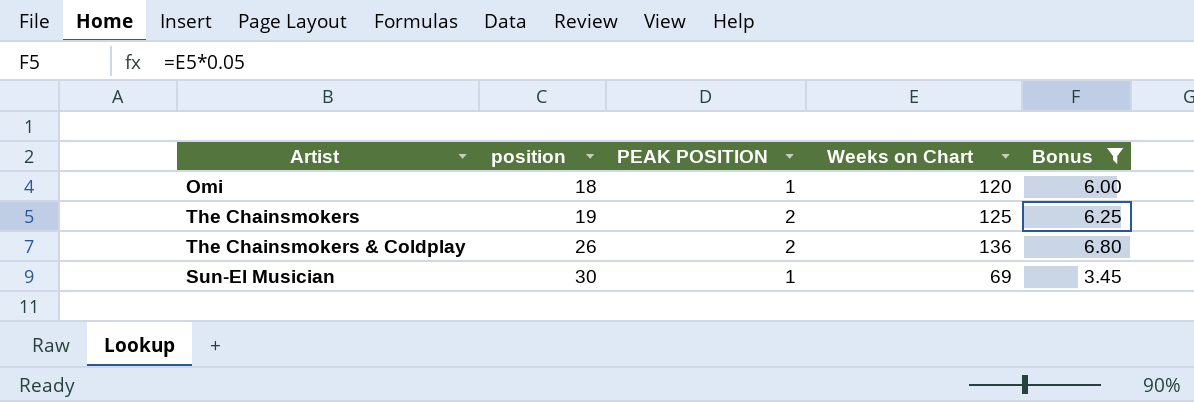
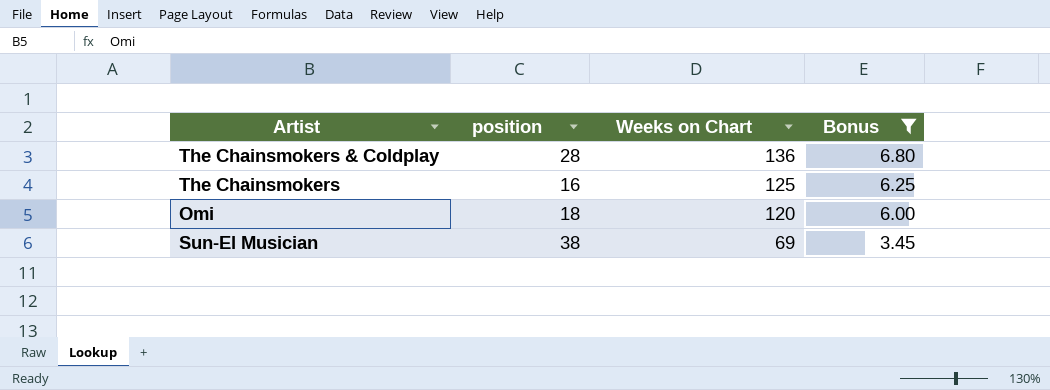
row order: position ascending -> Weeks on Chart descending
column PEAK POSITION | position: 3 -> none
The Chainsmokers & Coldplay | position: 26 -> 28
The Chainsmokers | position: 19 -> 16
Sun-El Musician | position: 30 -> 38

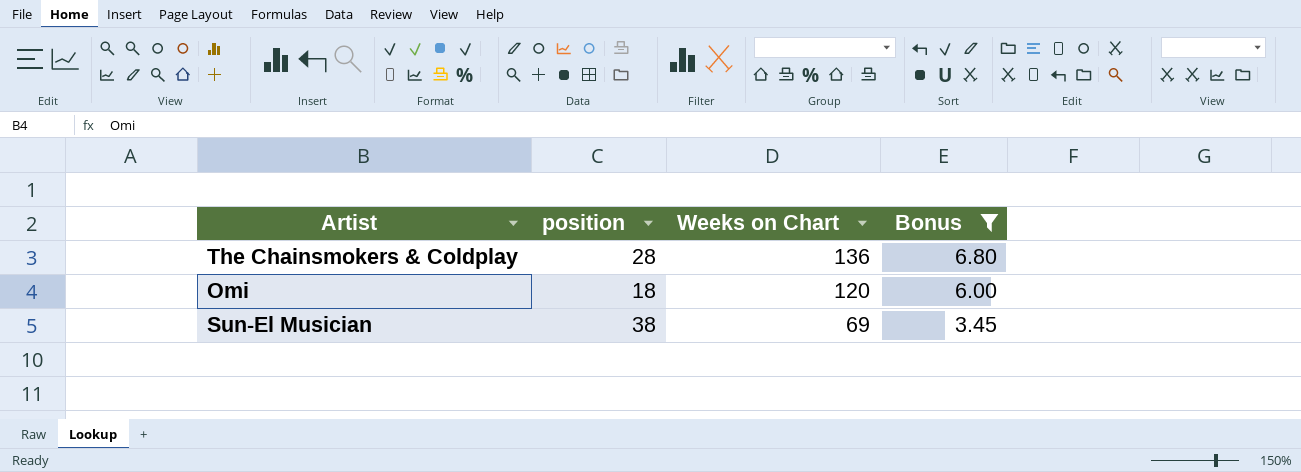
row The Chainsmokers: 16 | 125 | 6.25 -> none

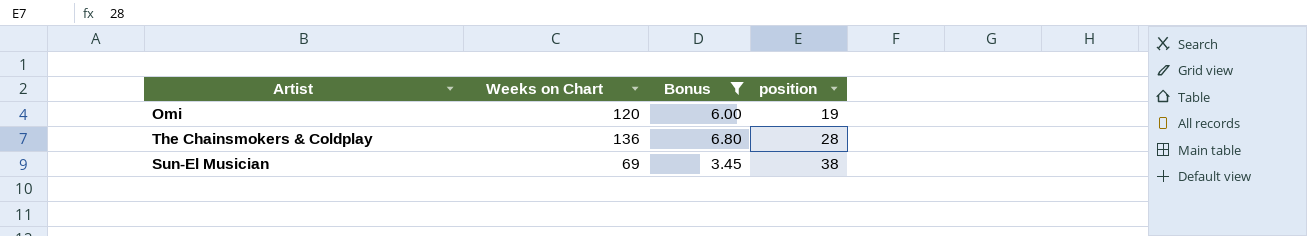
row order: Weeks on Chart descending -> position ascending
column position | position: 2 -> 4
Omi | position: 18 -> 19

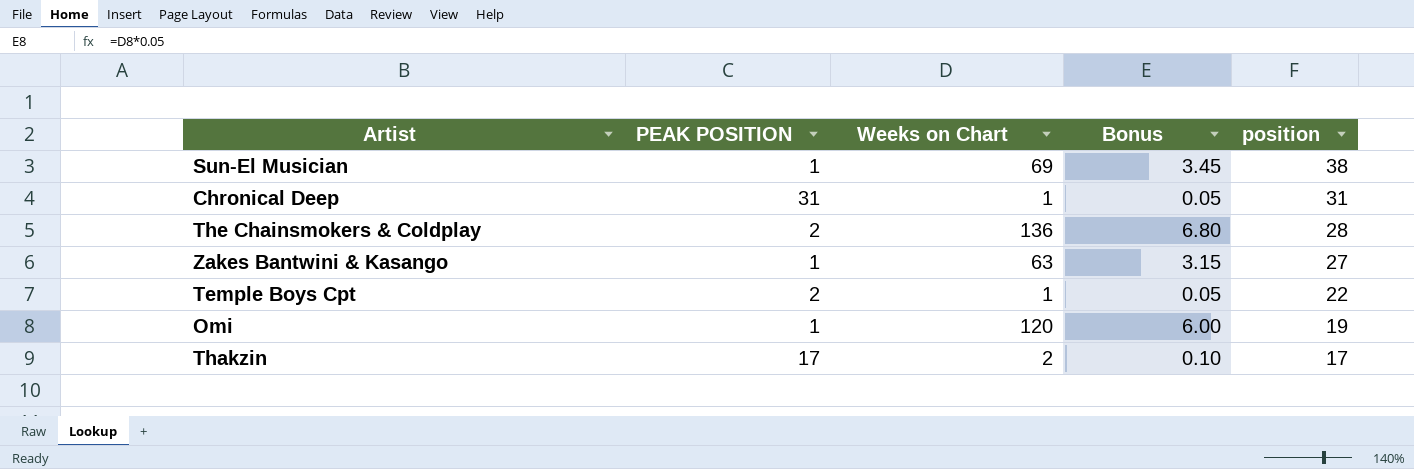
filter: Bonus >= 3.45 -> none
row order: position ascending -> position descending
column PEAK POSITION | position: none -> 2

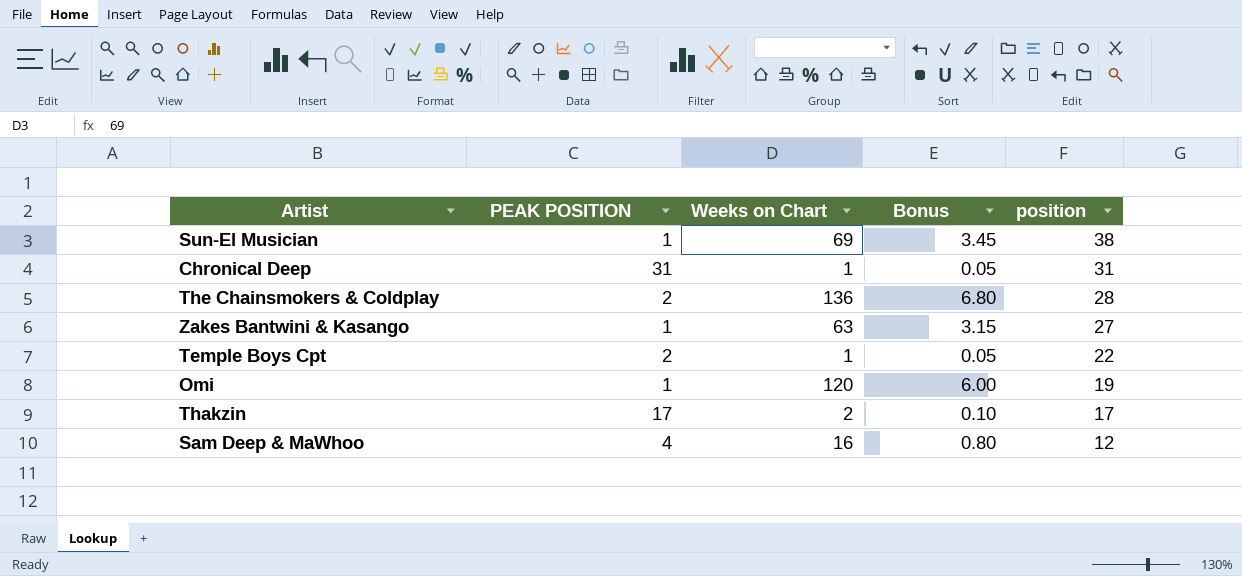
row Sam Deep & MaWhoo: none -> 4 | 16 | 0.80 | 12

